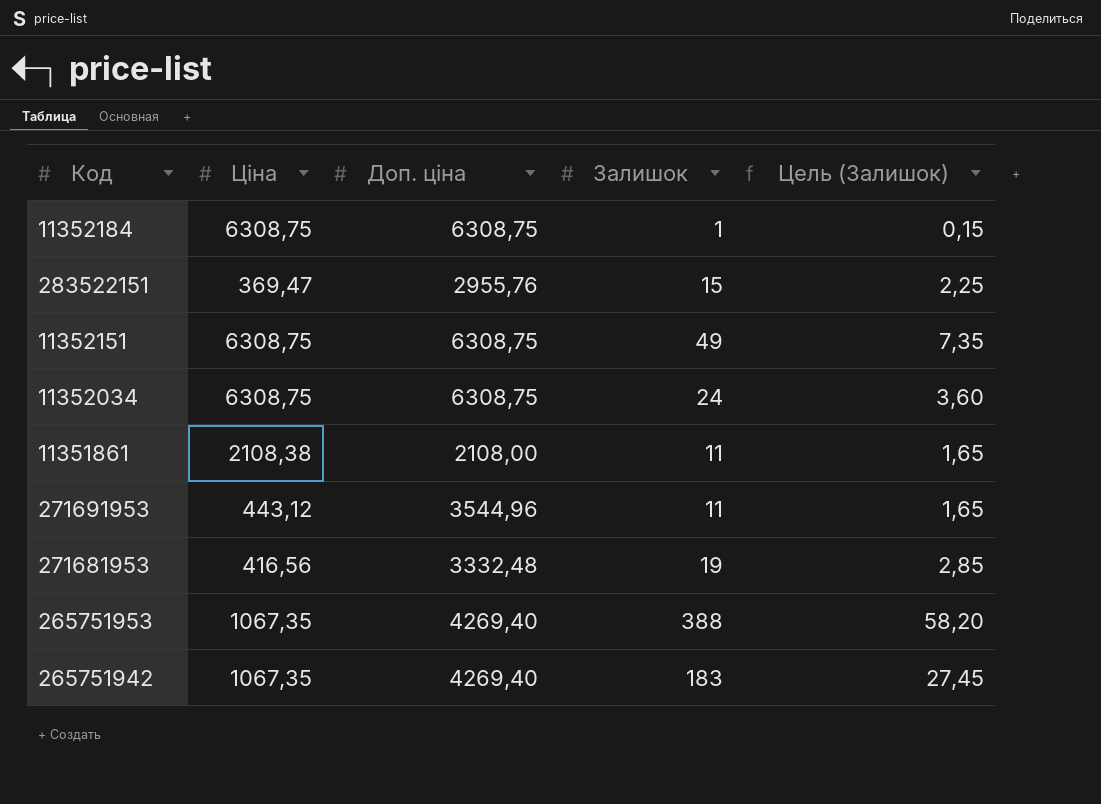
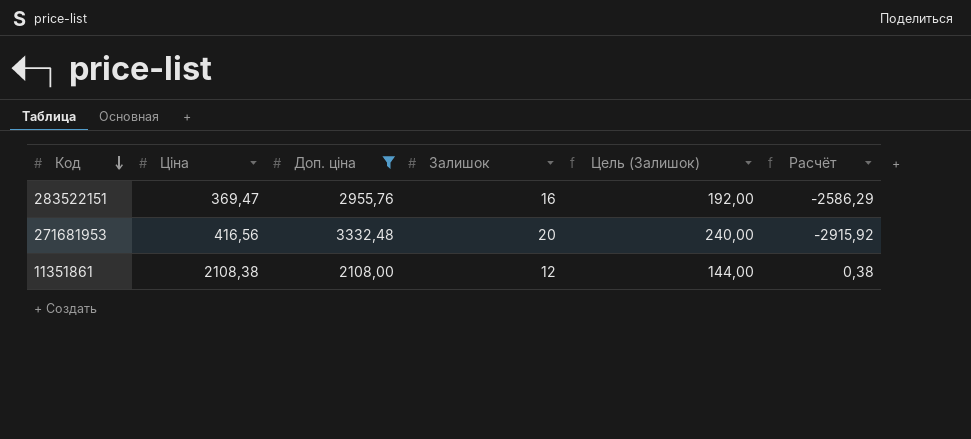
filter: none -> Доп. ціна <= 3332,48
row order: none -> Код descending
column Цель (Залишок) | formula: [Залишок] * 0,15 -> [Залишок] * 12
column Расчёт | formula: none -> [Ціна] - [Доп. ціна]
283522151 | Залишок: 15 -> 16
271681953 | Залишок: 19 -> 20
11351861 | Залишок: 11 -> 12

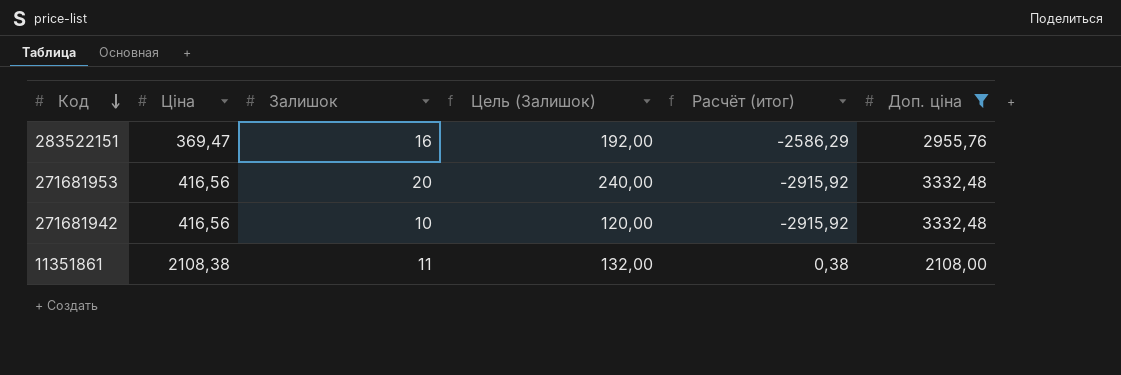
column name: Расчёт -> Расчёт (итог)
column Доп. ціна | position: 3 -> 6
row 271681942: none -> 416,56 | 10 | 120,00 | -2915,92 | 3332,48
11351861 | Залишок: 12 -> 11
11351861 | Цель (Залишок): 144,00 -> 132,00

